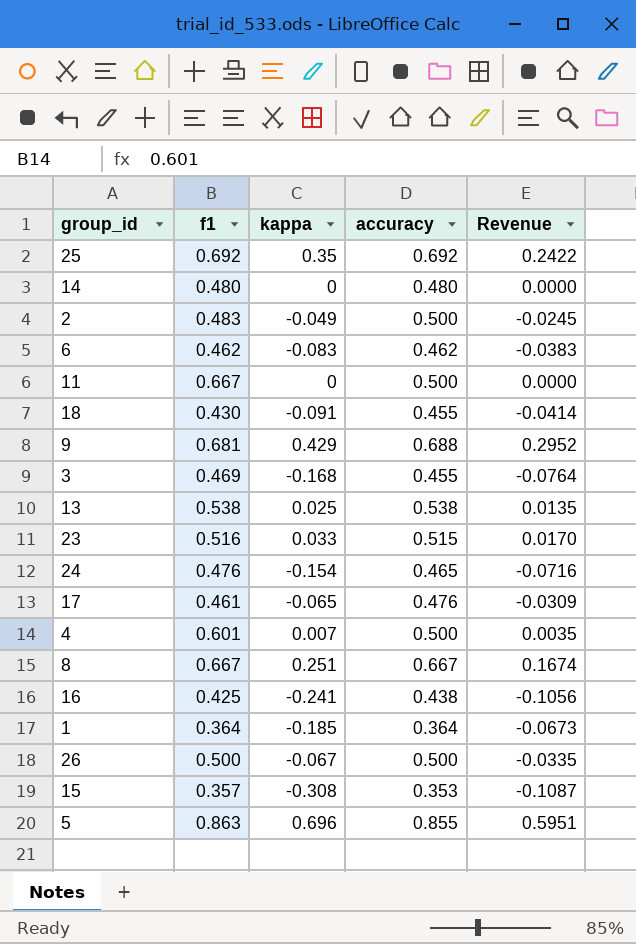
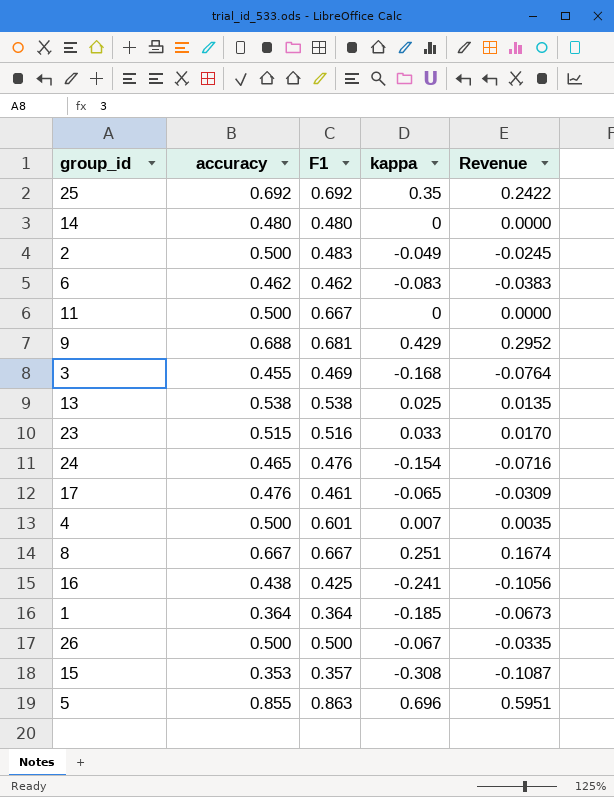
column accuracy | position: 4 -> 2
column name: f1 -> F1
row 18: 0.430 | -0.091 | 0.455 | -0.0414 -> none

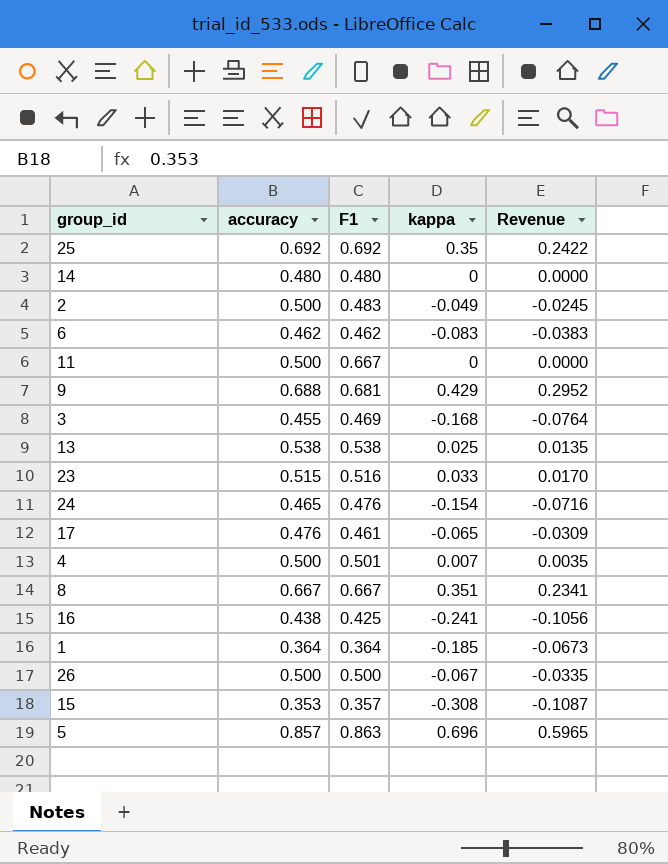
4 | F1: 0.601 -> 0.501
8 | kappa: 0.251 -> 0.351
8 | Revenue: 0.1674 -> 0.2341
5 | accuracy: 0.855 -> 0.857
5 | Revenue: 0.5951 -> 0.5965

